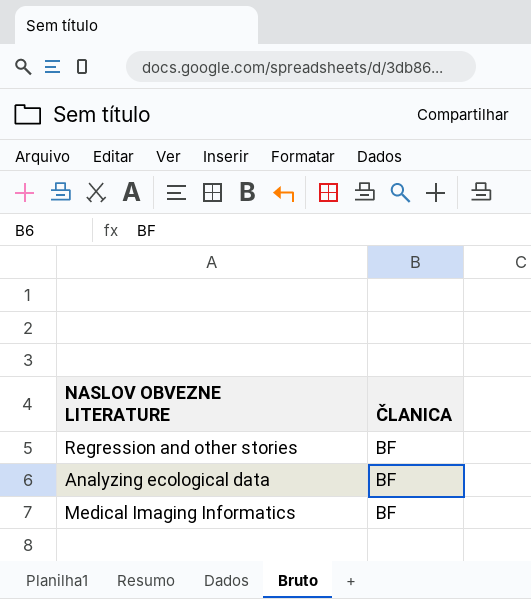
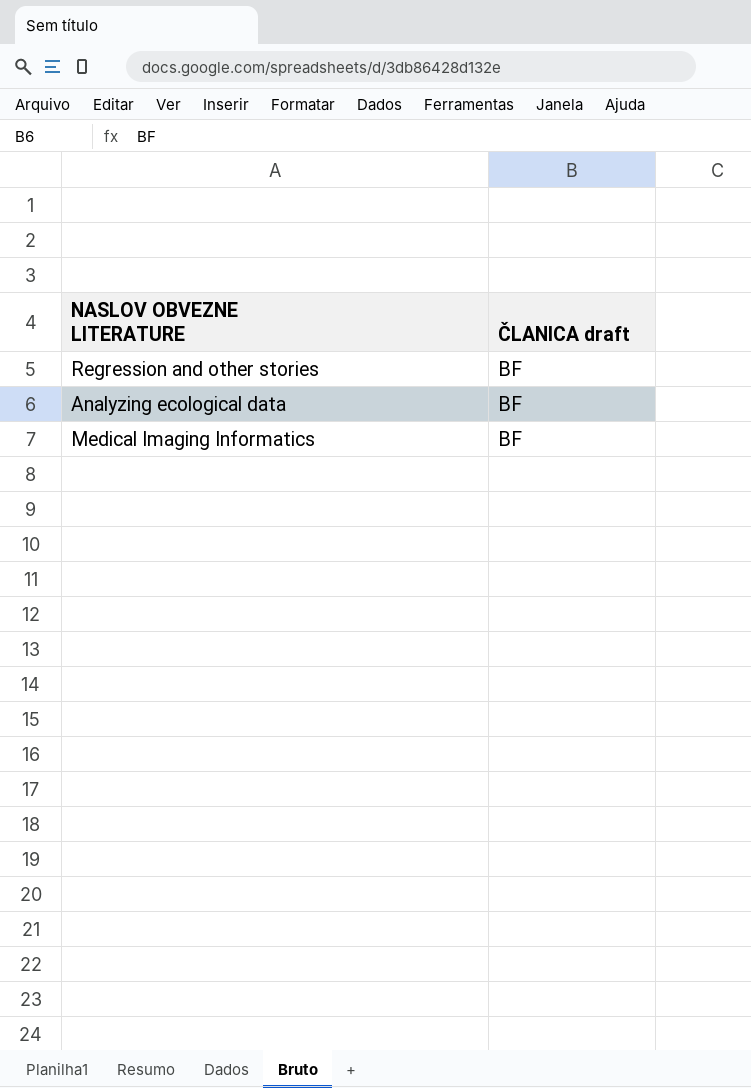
column name: ČLANICA -> ČLANICA draft

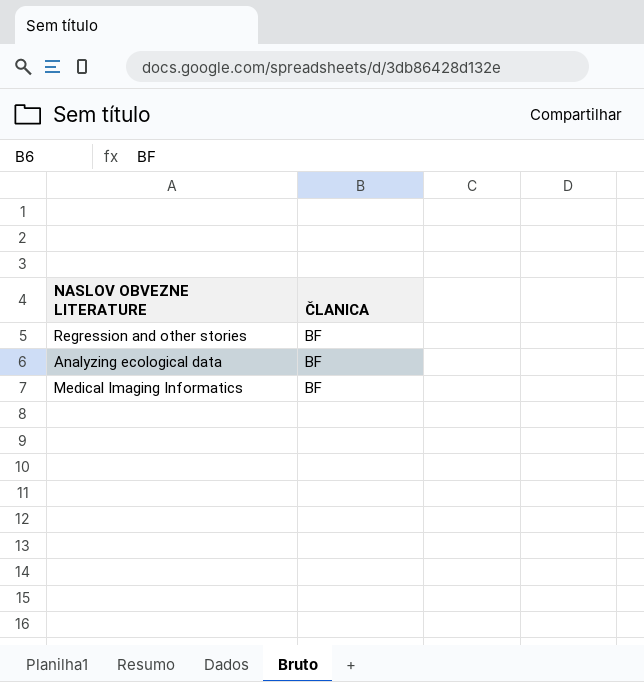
column name: ČLANICA draft -> ČLANICA

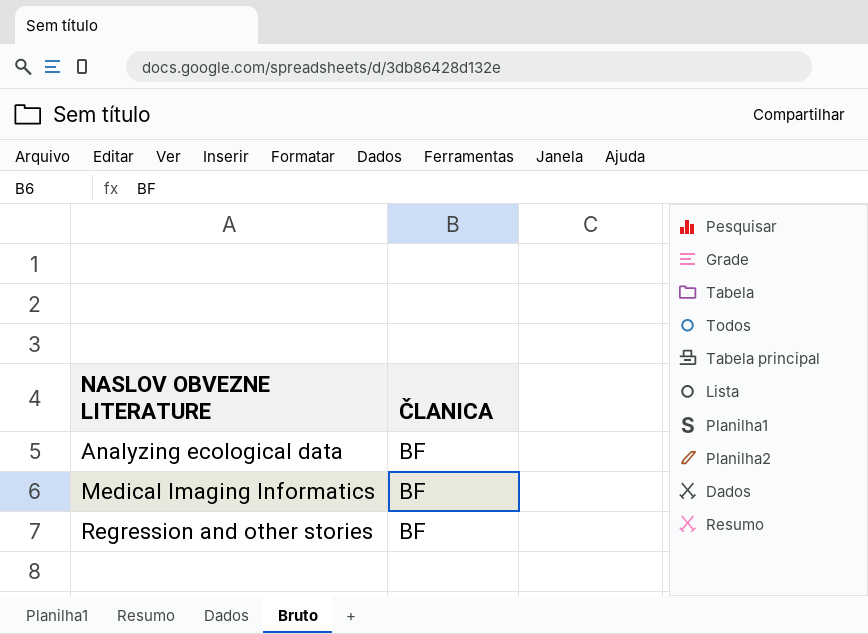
row order: none -> NASLOV OBVEZNE LITERATURE ascending

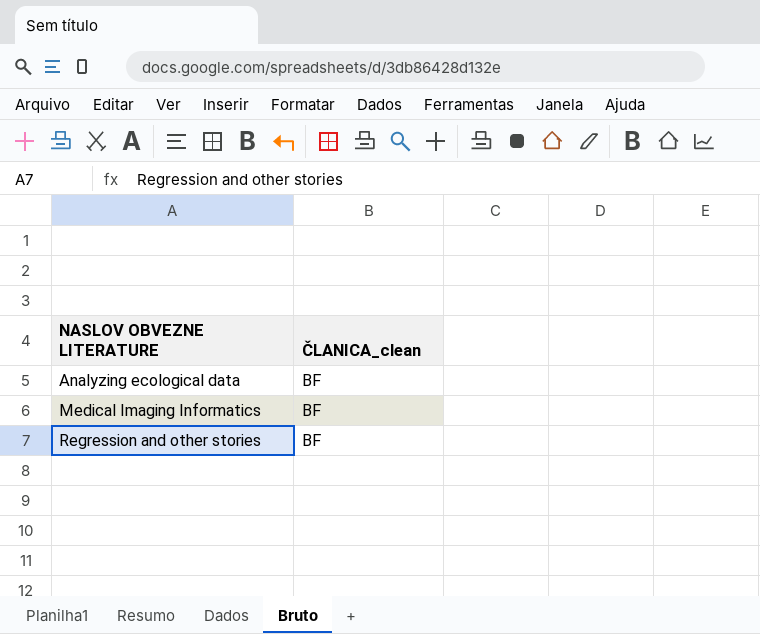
column name: ČLANICA -> ČLANICA_clean

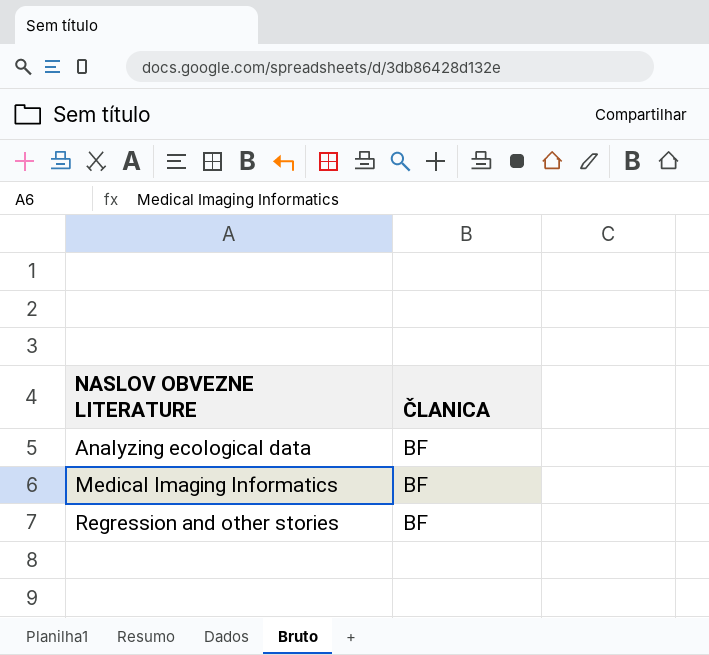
column name: ČLANICA_clean -> ČLANICA

